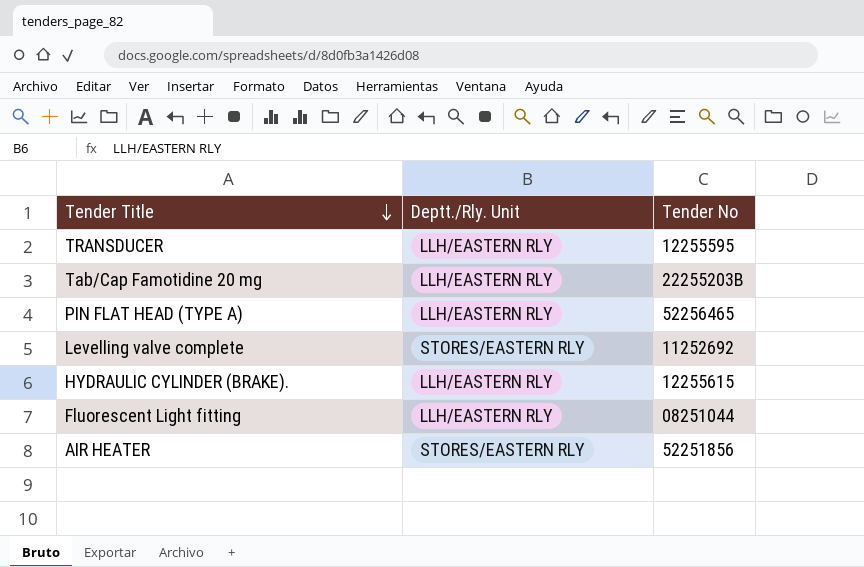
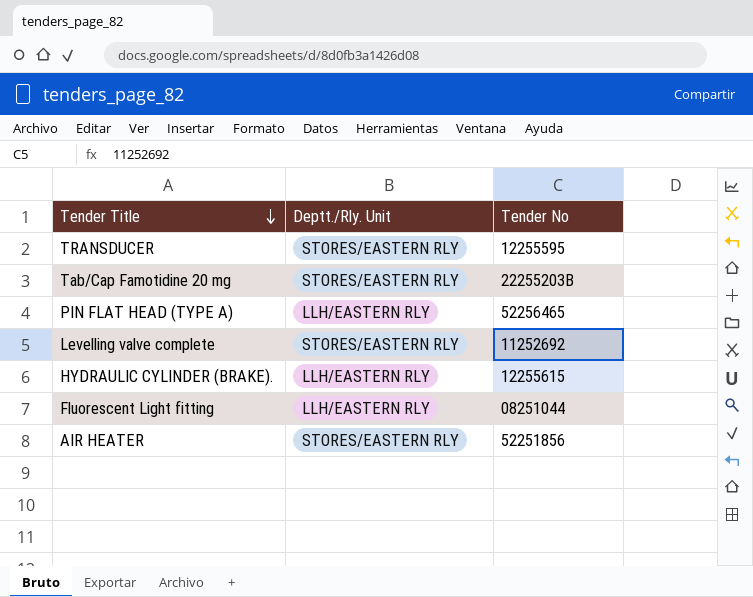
TRANSDUCER | Deptt./Rly. Unit: LLH/EASTERN RLY -> STORES/EASTERN RLY
Tab/Cap Famotidine 20 mg | Deptt./Rly. Unit: LLH/EASTERN RLY -> STORES/EASTERN RLY

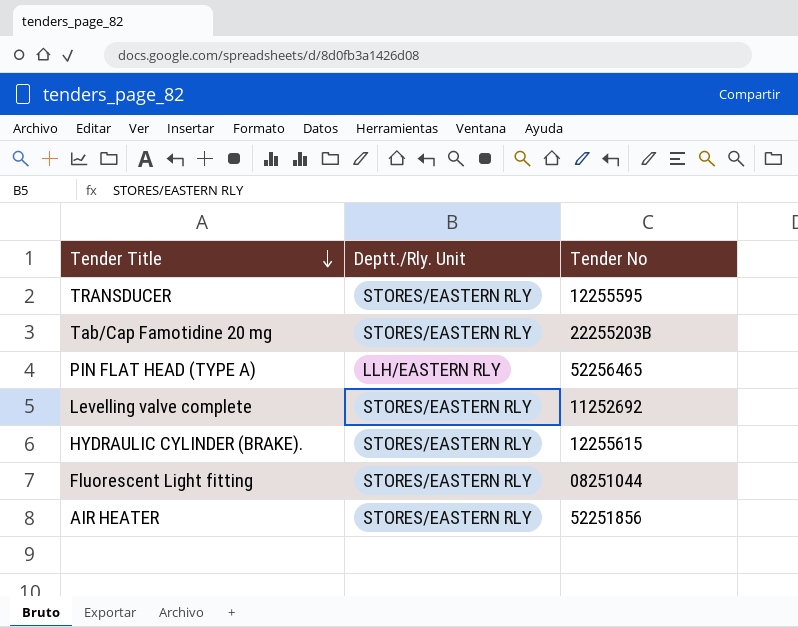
HYDRAULIC CYLINDER (BRAKE). | Deptt./Rly. Unit: LLH/EASTERN RLY -> STORES/EASTERN RLY
Fluorescent Light fitting | Deptt./Rly. Unit: LLH/EASTERN RLY -> STORES/EASTERN RLY

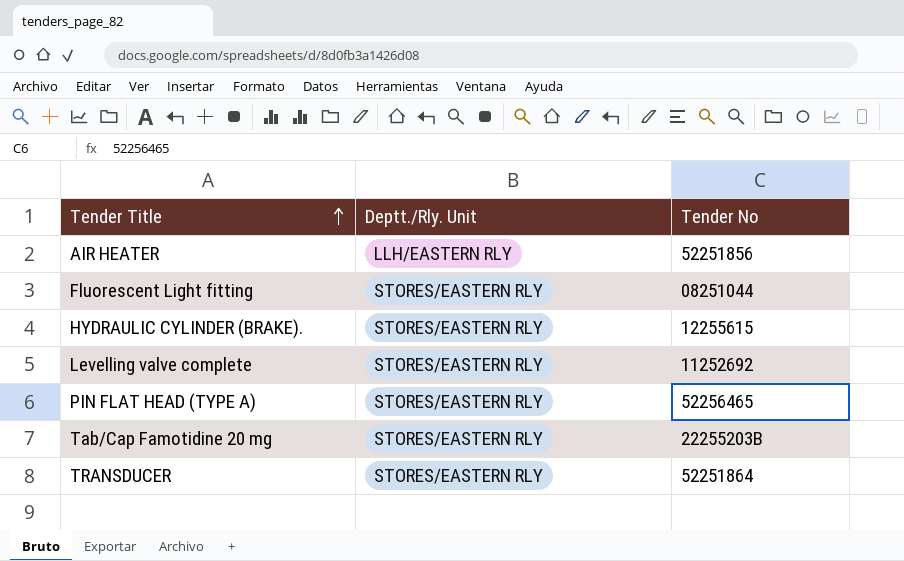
row order: Tender Title descending -> Tender Title ascending
AIR HEATER | Deptt./Rly. Unit: STORES/EASTERN RLY -> LLH/EASTERN RLY
PIN FLAT HEAD (TYPE A) | Deptt./Rly. Unit: LLH/EASTERN RLY -> STORES/EASTERN RLY
TRANSDUCER | Tender No: 12255595 -> 52251864

